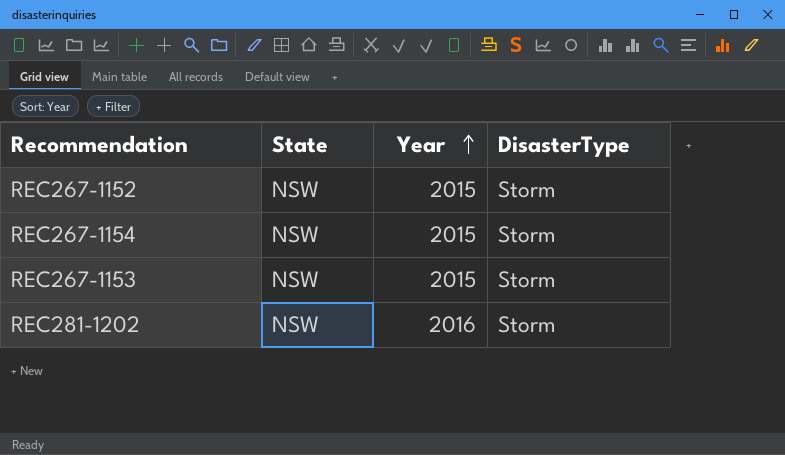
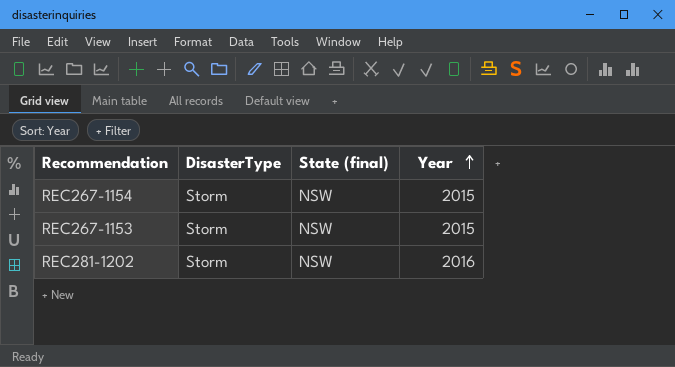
column DisasterType | position: 4 -> 2
column name: State -> State (final)
row REC267-1152: NSW | 2015 | Storm -> none

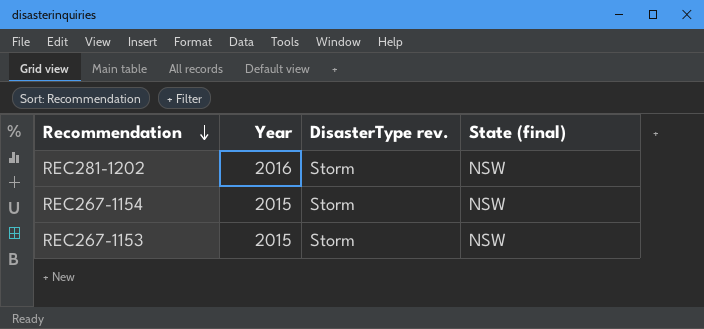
row order: Year ascending -> Recommendation descending
column Year | position: 4 -> 2
column name: DisasterType -> DisasterType rev.

